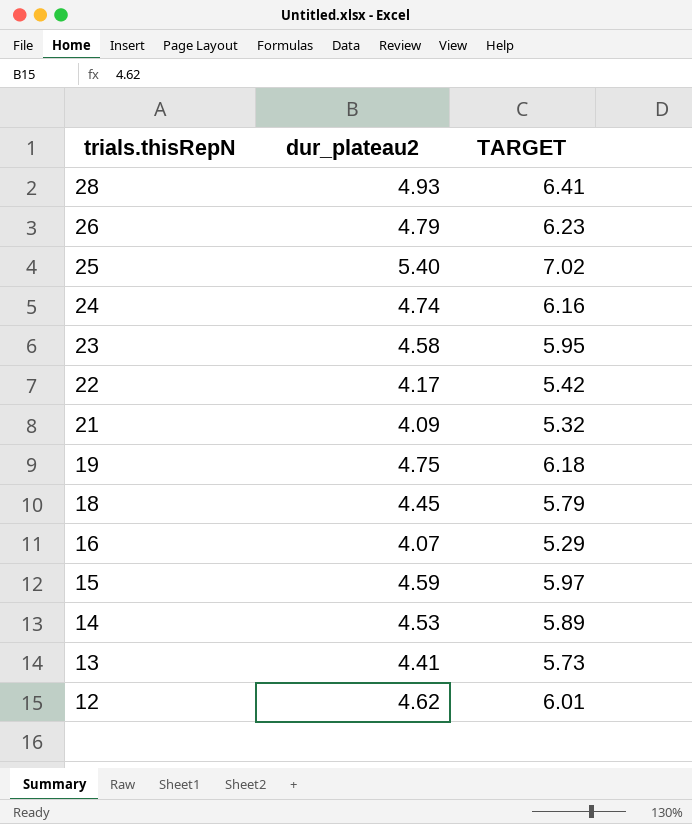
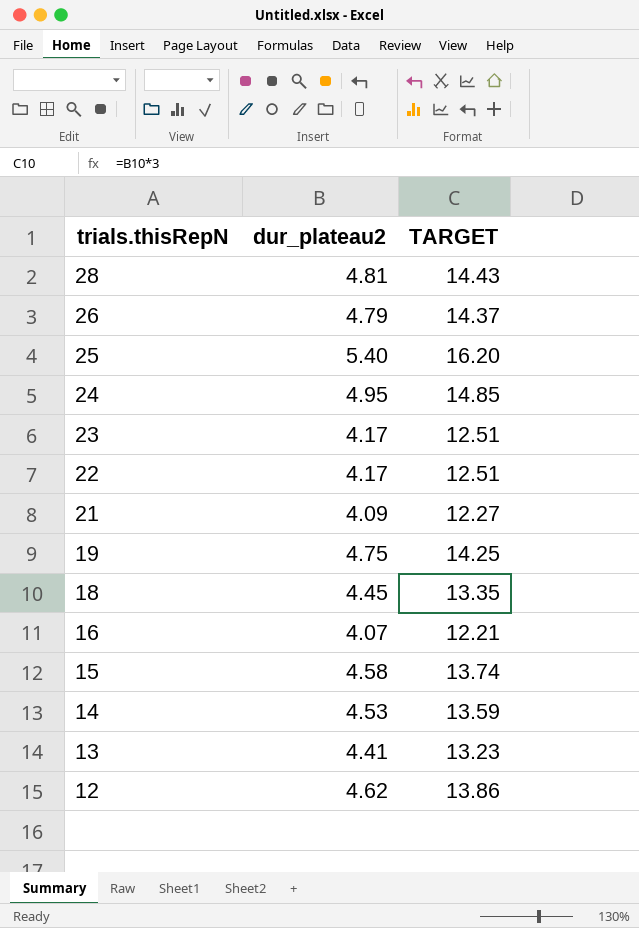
column TARGET | formula: [dur_plateau2] * 1.3 -> [dur_plateau2] * 3
28 | dur_plateau2: 4.93 -> 4.81
24 | dur_plateau2: 4.74 -> 4.95
23 | dur_plateau2: 4.58 -> 4.17
15 | dur_plateau2: 4.59 -> 4.58

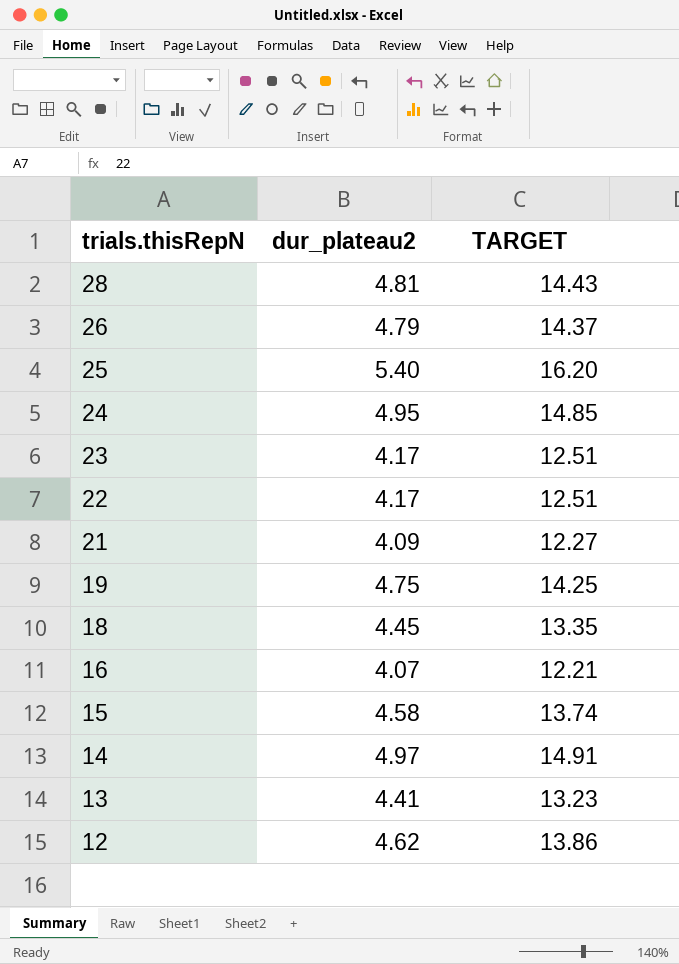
14 | dur_plateau2: 4.53 -> 4.97
14 | TARGET: 13.59 -> 14.91

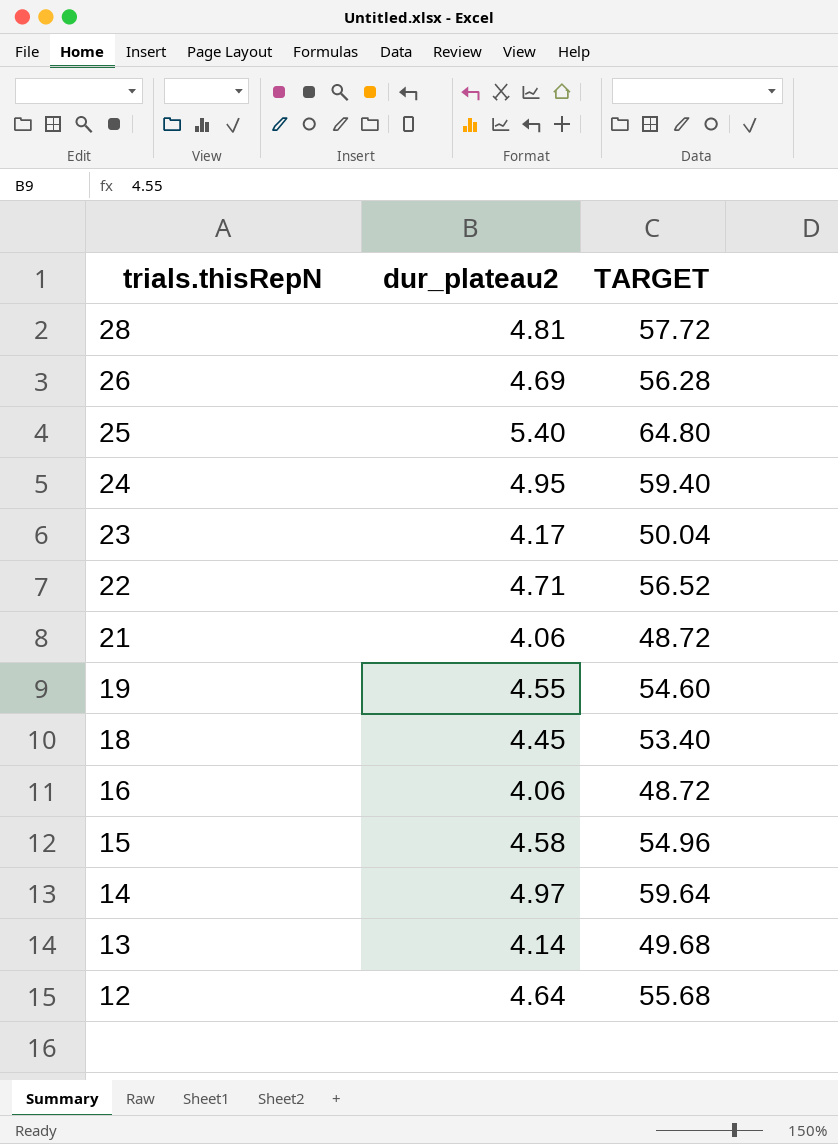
column TARGET | formula: [dur_plateau2] * 3 -> [dur_plateau2] * 12
26 | dur_plateau2: 4.79 -> 4.69
22 | dur_plateau2: 4.17 -> 4.71
21 | dur_plateau2: 4.09 -> 4.06
19 | dur_plateau2: 4.75 -> 4.55
16 | dur_plateau2: 4.07 -> 4.06
13 | dur_plateau2: 4.41 -> 4.14
12 | dur_plateau2: 4.62 -> 4.64

